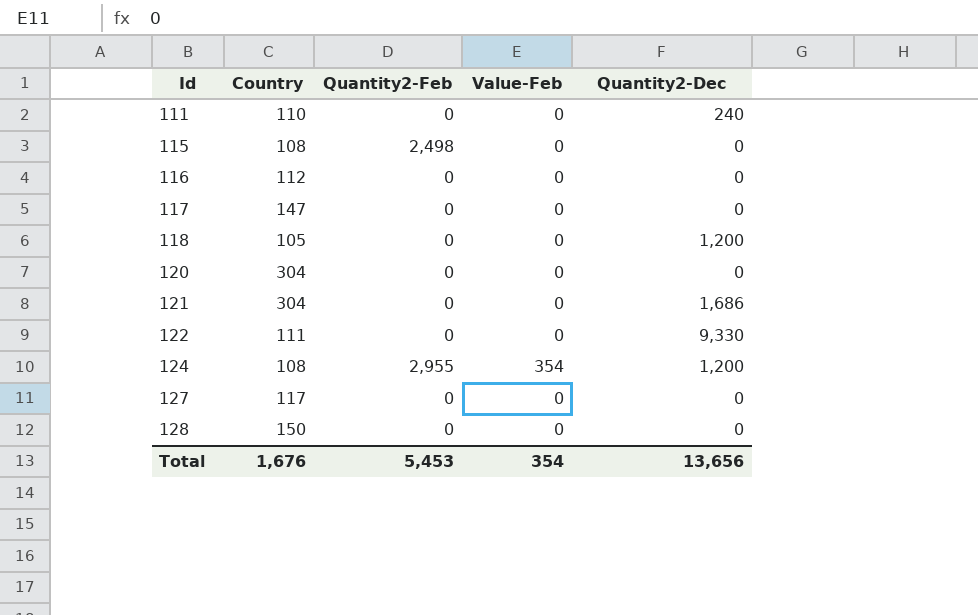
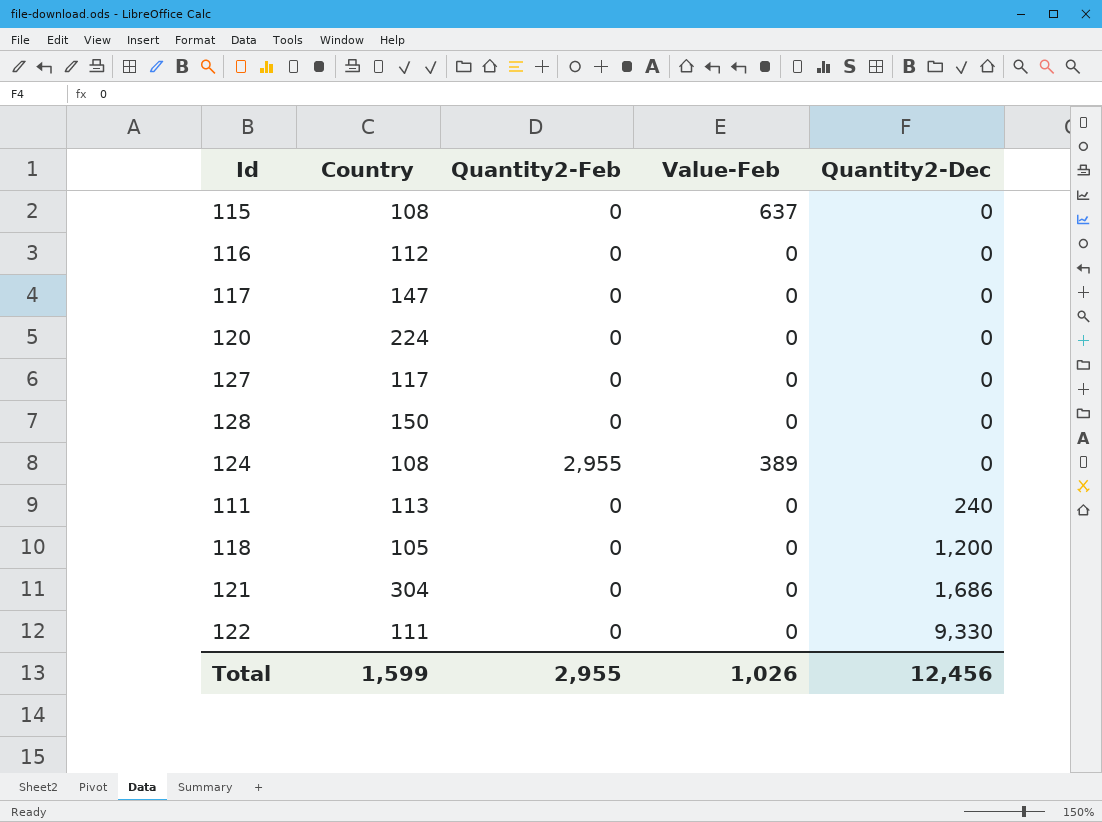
row order: Id ascending -> Quantity2-Dec ascending
115 | Quantity2-Feb: 2,498 -> 0
115 | Value-Feb: 0 -> 637
120 | Country: 304 -> 224
124 | Value-Feb: 354 -> 389
124 | Quantity2-Dec: 1,200 -> 0
111 | Country: 110 -> 113
Total | Country: 1,676 -> 1,599
Total | Quantity2-Feb: 5,453 -> 2,955
Total | Value-Feb: 354 -> 1,026
Total | Quantity2-Dec: 13,656 -> 12,456

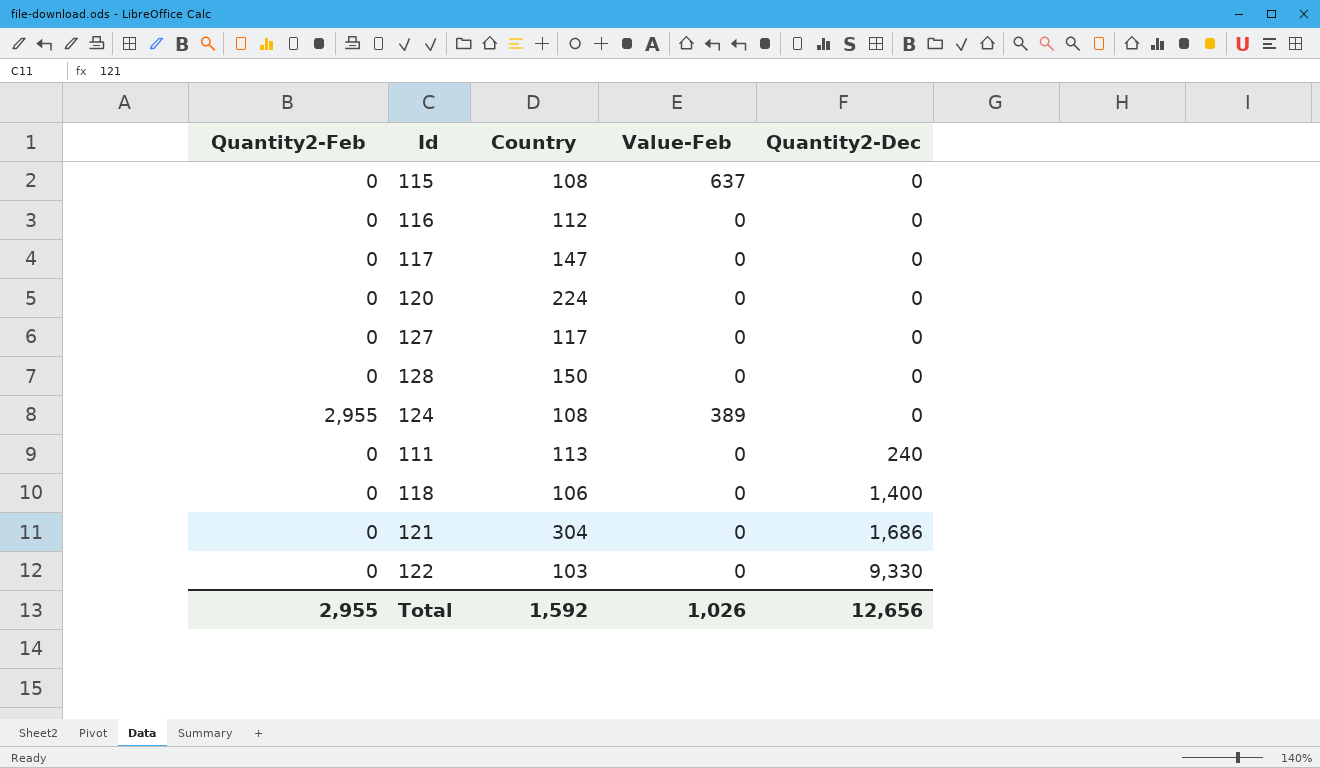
column Quantity2-Feb | position: 3 -> 1
118 | Country: 105 -> 106
118 | Quantity2-Dec: 1,200 -> 1,400
122 | Country: 111 -> 103
Total | Country: 1,599 -> 1,592
Total | Quantity2-Dec: 12,456 -> 12,656

